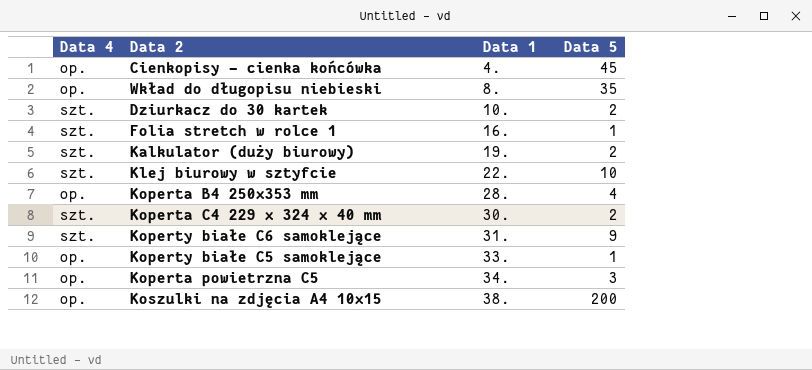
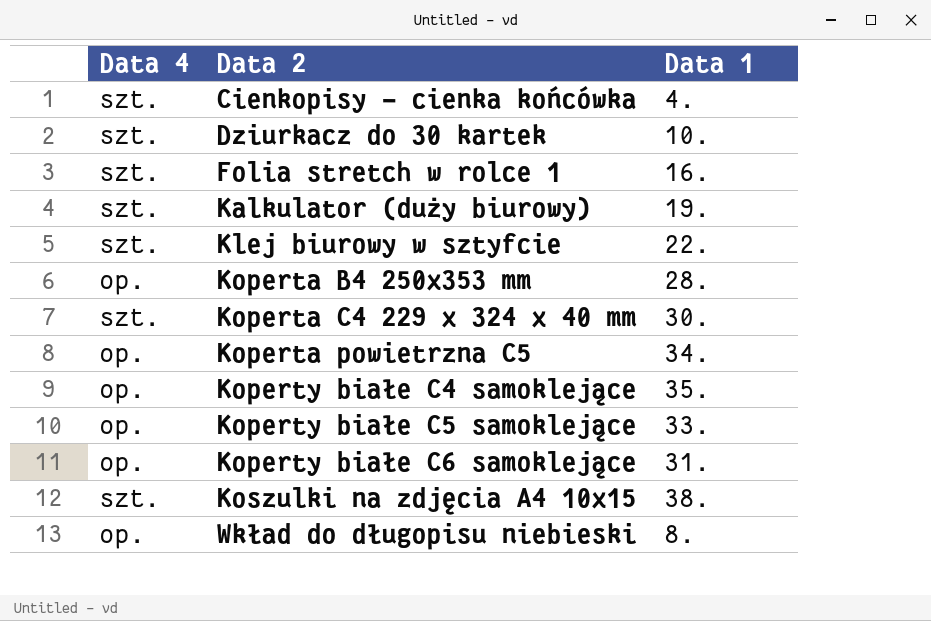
row order: Data 1 ascending -> Data 2 ascending
column Data 5 | position: 4 -> none
Cienkopisy - cienka końcówka | Data 4: op. -> szt.
row Koperty białe C4 samoklejące: none -> op. | 35.
Koperty białe C6 samoklejące | Data 4: szt. -> op.
Koszulki na zdjęcia A4 10x15 | Data 4: op. -> szt.

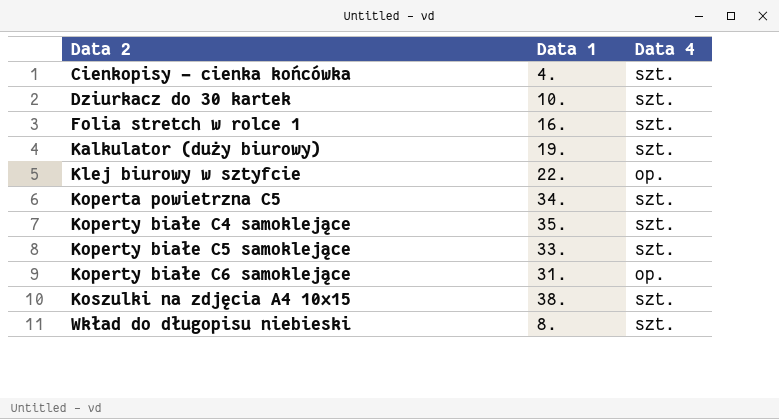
column Data 4 | position: 1 -> 3
row Koperta B4 250x353 mm: op. | 28. -> none
row Koperta C4 229 x 324 x 40 mm: szt. | 30. -> none
Klej biurowy w sztyfcie | Data 4: szt. -> op.
Koperta powietrzna C5 | Data 4: op. -> szt.
Koperty białe C4 samoklejące | Data 4: op. -> szt.
Koperty białe C5 samoklejące | Data 4: op. -> szt.
Wkład do długopisu niebieski | Data 4: op. -> szt.

